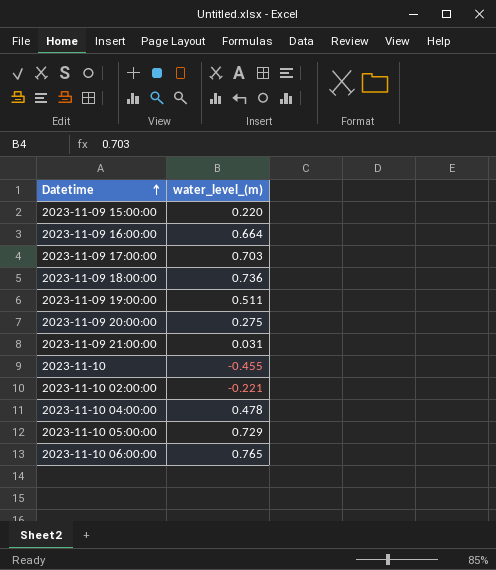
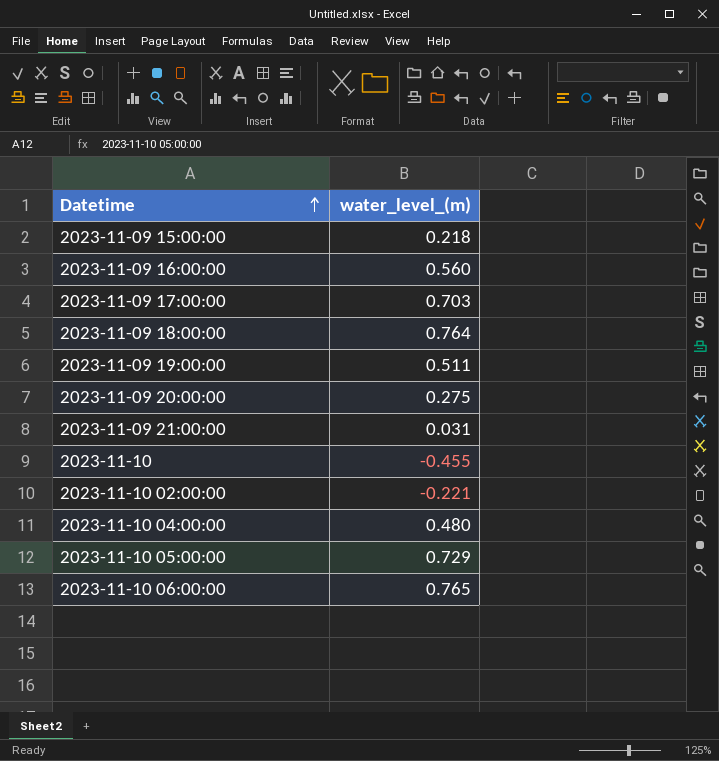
2023-11-09 15:00:00 | water_level_(m): 0.220 -> 0.218
2023-11-09 16:00:00 | water_level_(m): 0.664 -> 0.560
2023-11-09 18:00:00 | water_level_(m): 0.736 -> 0.764
2023-11-10 04:00:00 | water_level_(m): 0.478 -> 0.480

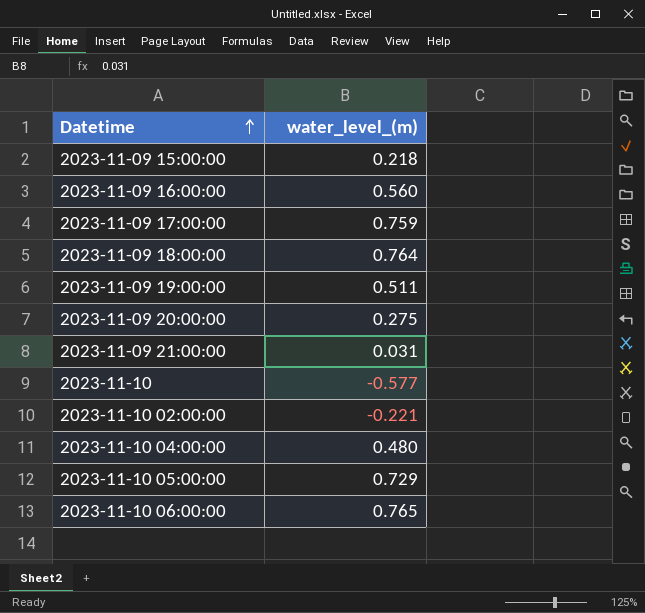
2023-11-09 17:00:00 | water_level_(m): 0.703 -> 0.759
2023-11-10 | water_level_(m): -0.455 -> -0.577

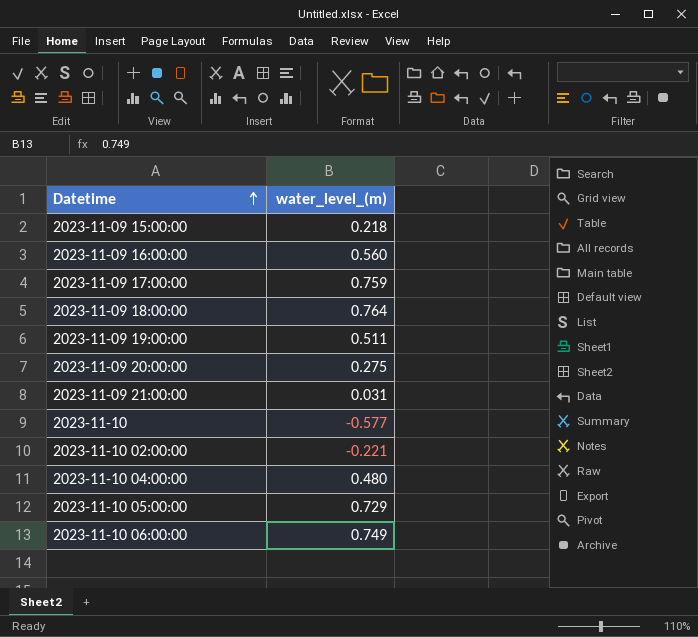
2023-11-10 06:00:00 | water_level_(m): 0.765 -> 0.749

